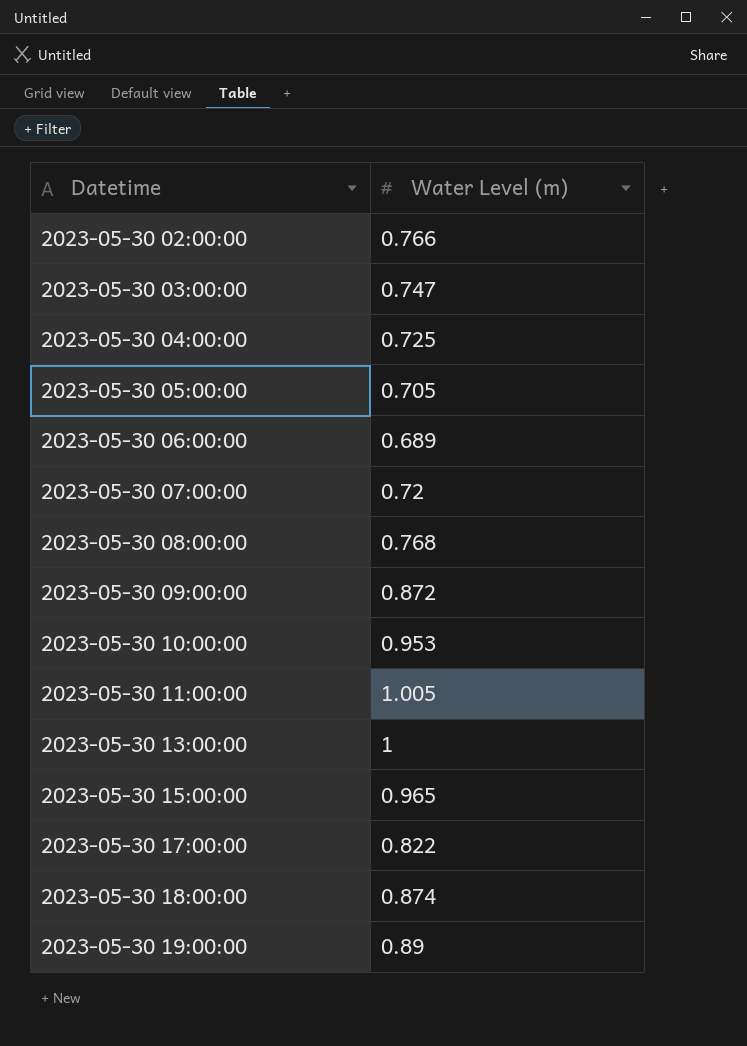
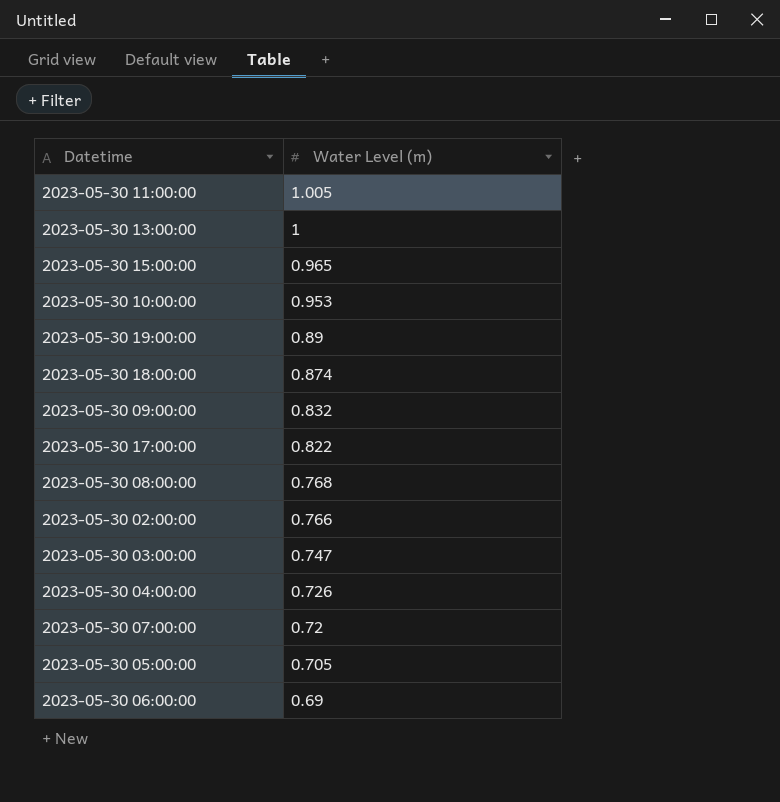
row order: Datetime ascending -> Water Level (m) descending
2023-05-30 09:00:00 | Water Level (m): 0.872 -> 0.832
2023-05-30 04:00:00 | Water Level (m): 0.725 -> 0.726
2023-05-30 06:00:00 | Water Level (m): 0.689 -> 0.69

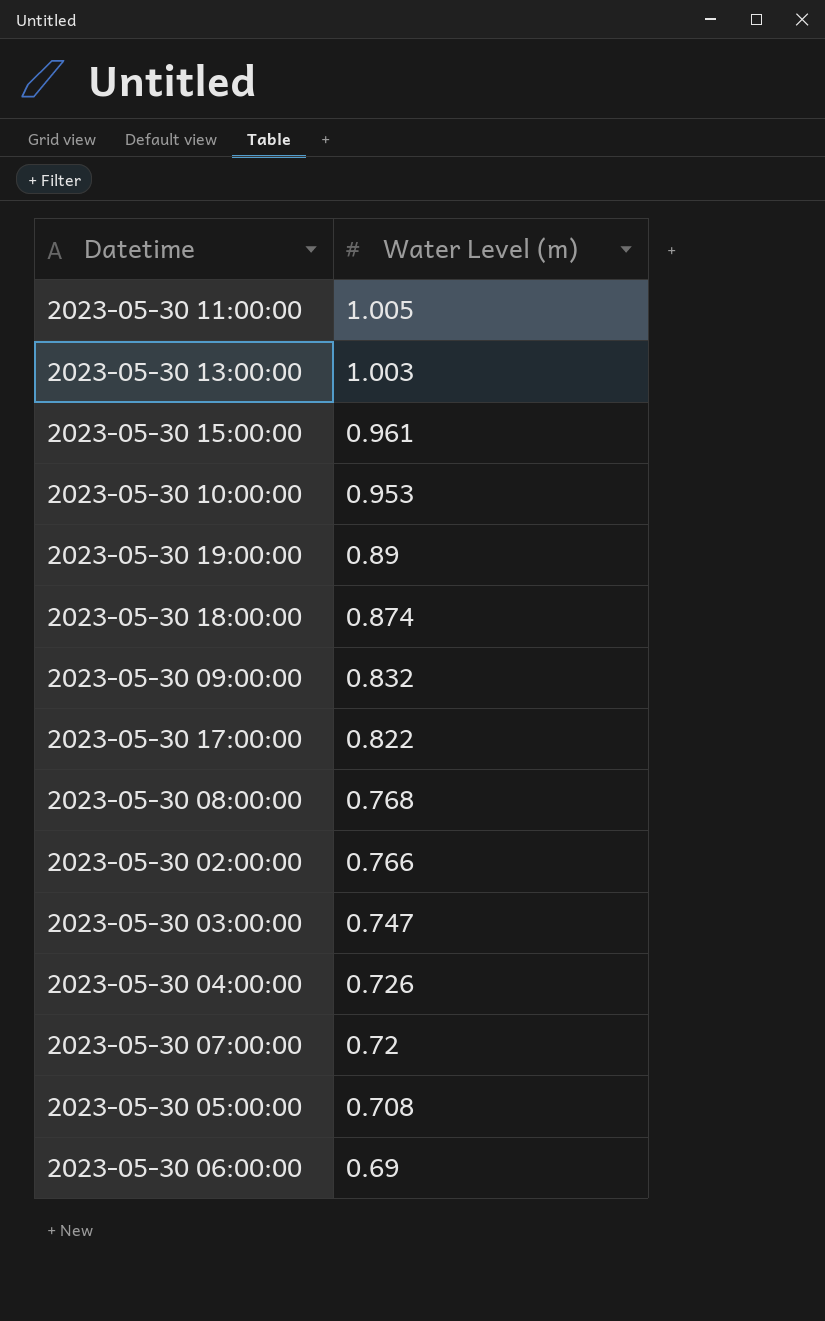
2023-05-30 13:00:00 | Water Level (m): 1 -> 1.003
2023-05-30 15:00:00 | Water Level (m): 0.965 -> 0.961
2023-05-30 05:00:00 | Water Level (m): 0.705 -> 0.708

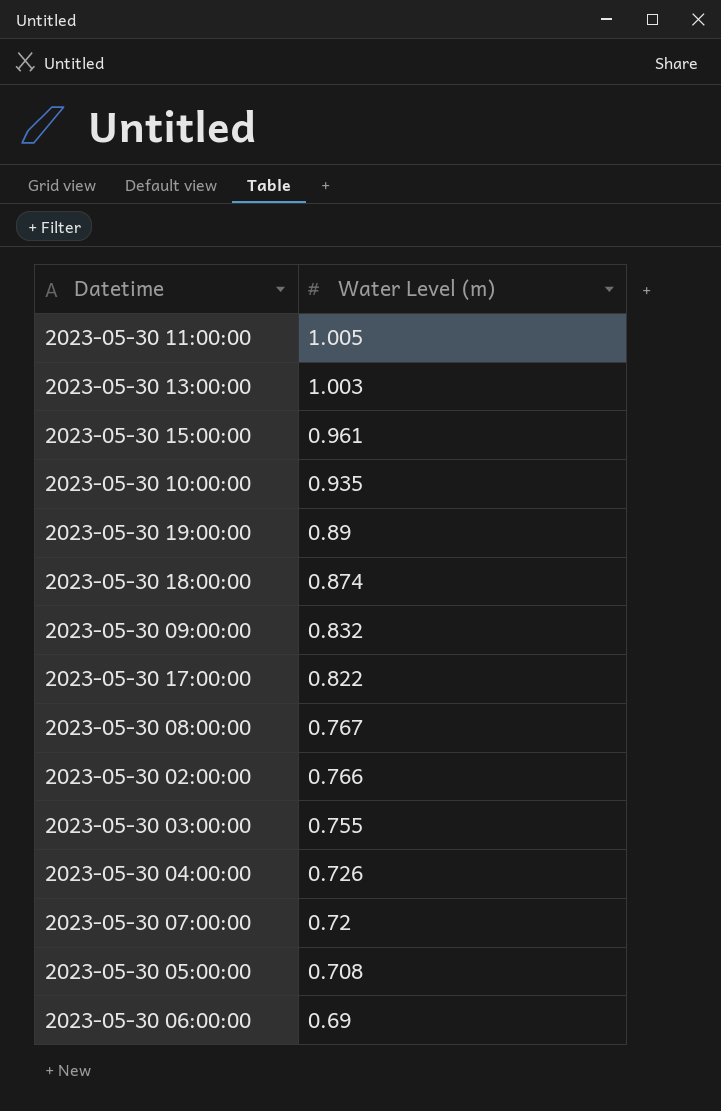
2023-05-30 10:00:00 | Water Level (m): 0.953 -> 0.935
2023-05-30 08:00:00 | Water Level (m): 0.768 -> 0.767
2023-05-30 03:00:00 | Water Level (m): 0.747 -> 0.755

